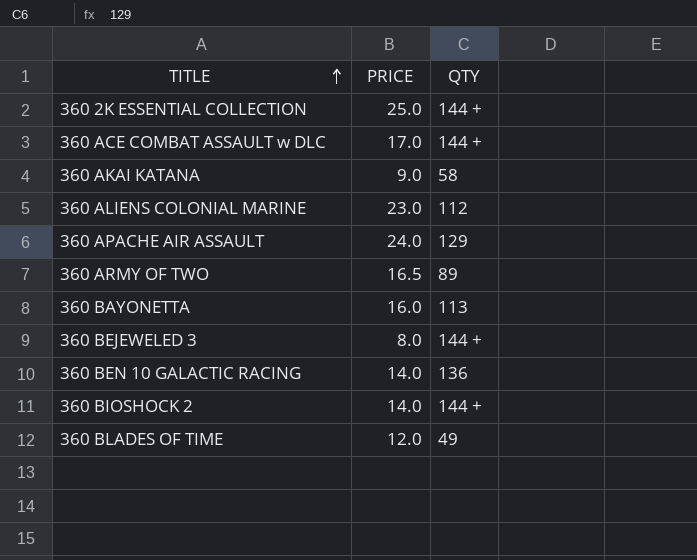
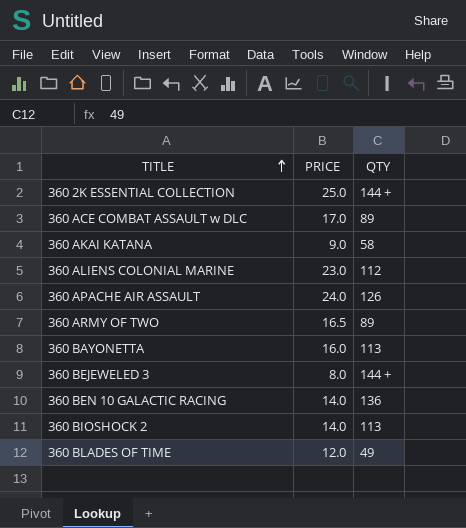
360 ACE COMBAT ASSAULT w DLC | QTY: 144 + -> 89
360 APACHE AIR ASSAULT | QTY: 129 -> 126
360 BIOSHOCK 2 | QTY: 144 + -> 113

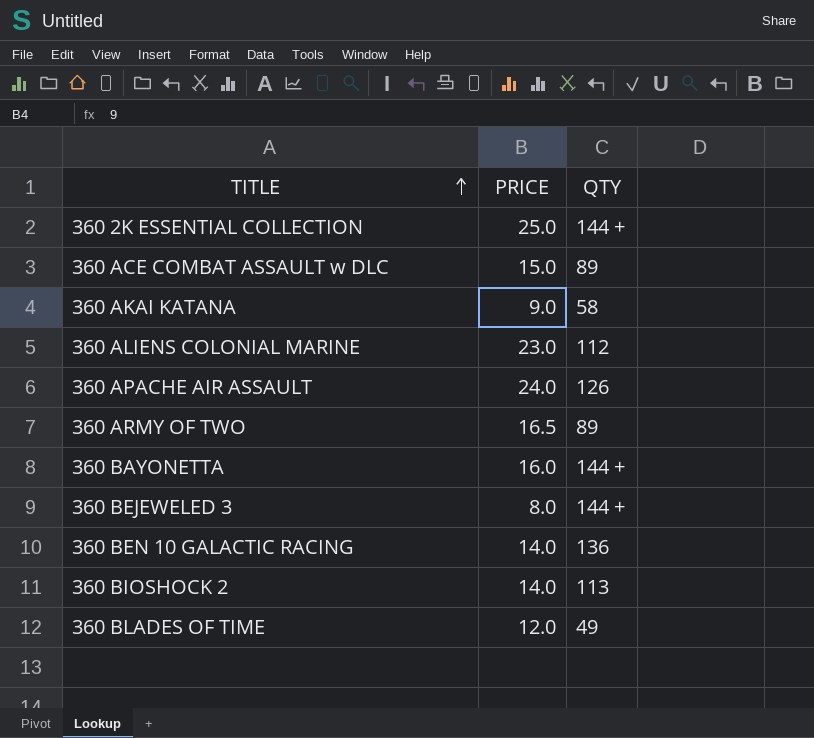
360 ACE COMBAT ASSAULT w DLC | PRICE: 17.0 -> 15.0
360 BAYONETTA | QTY: 113 -> 144 +

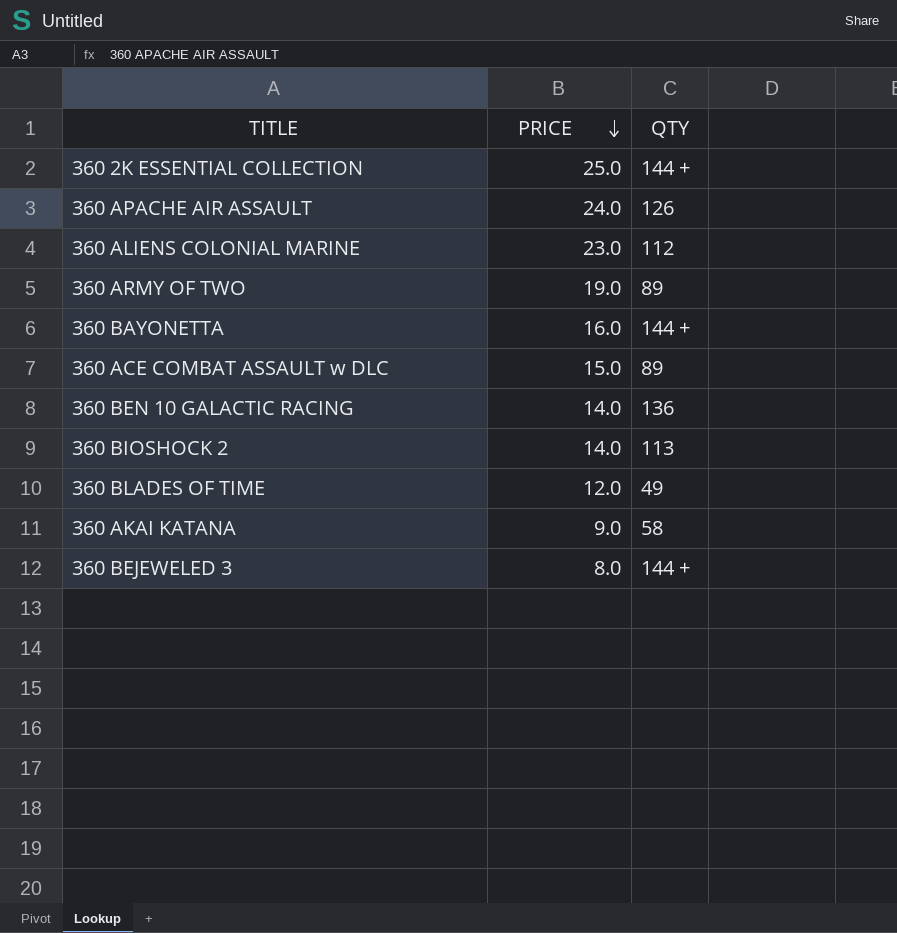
row order: TITLE ascending -> PRICE descending
360 ARMY OF TWO | PRICE: 16.5 -> 19.0

